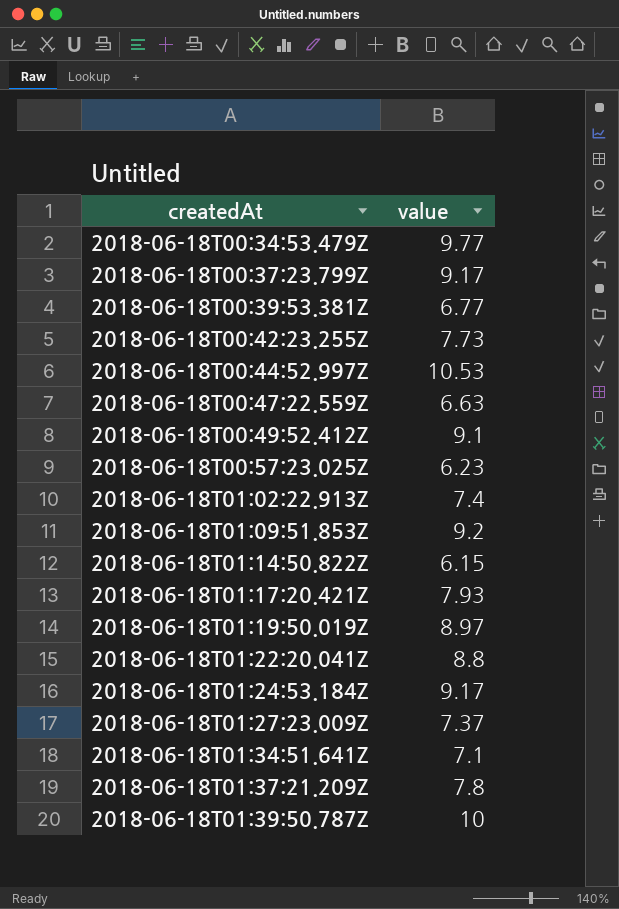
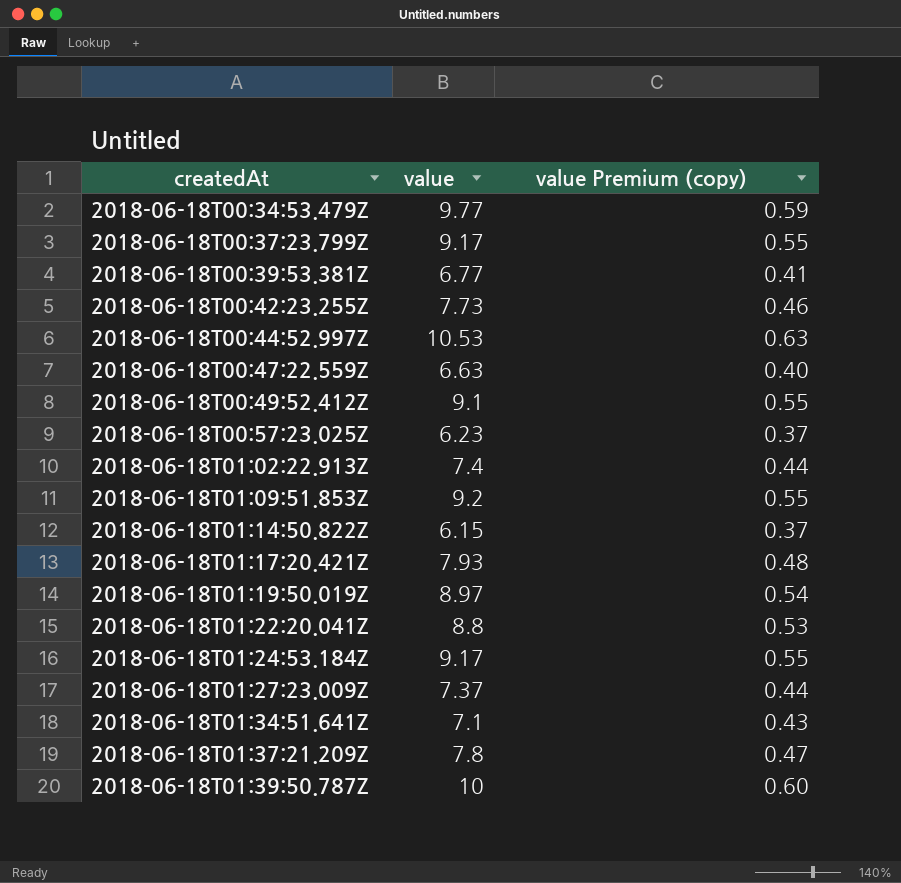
column value Premium (copy) | formula: none -> [value] * 0.06

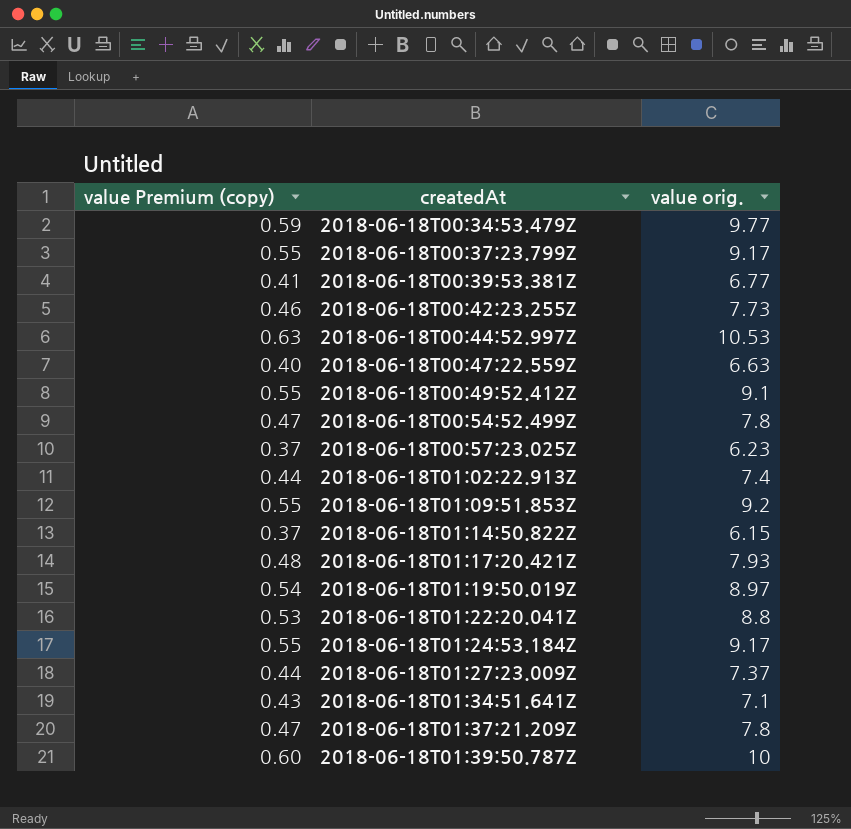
column value Premium (copy) | position: 3 -> 1
column name: value -> value orig.
row 2018-06-18T00:54:52.499Z: none -> 0.47 | 7.8

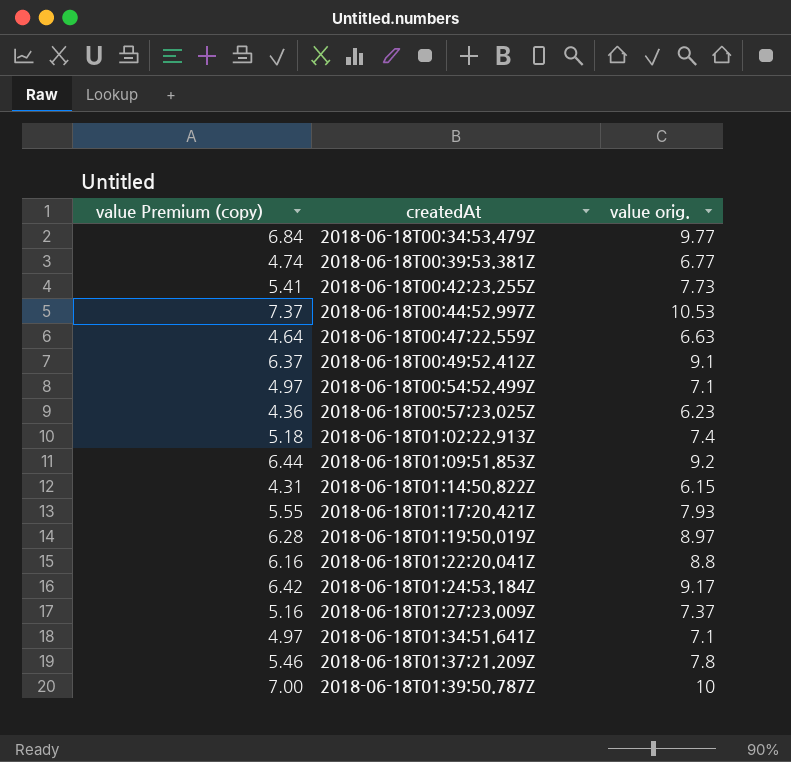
column value Premium (copy) | formula: [value orig.] * 0.06 -> [value orig.] * 0.7
row 2018-06-18T00:37:23.799Z: 0.55 | 9.17 -> none
2018-06-18T00:54:52.499Z | value orig.: 7.8 -> 7.1

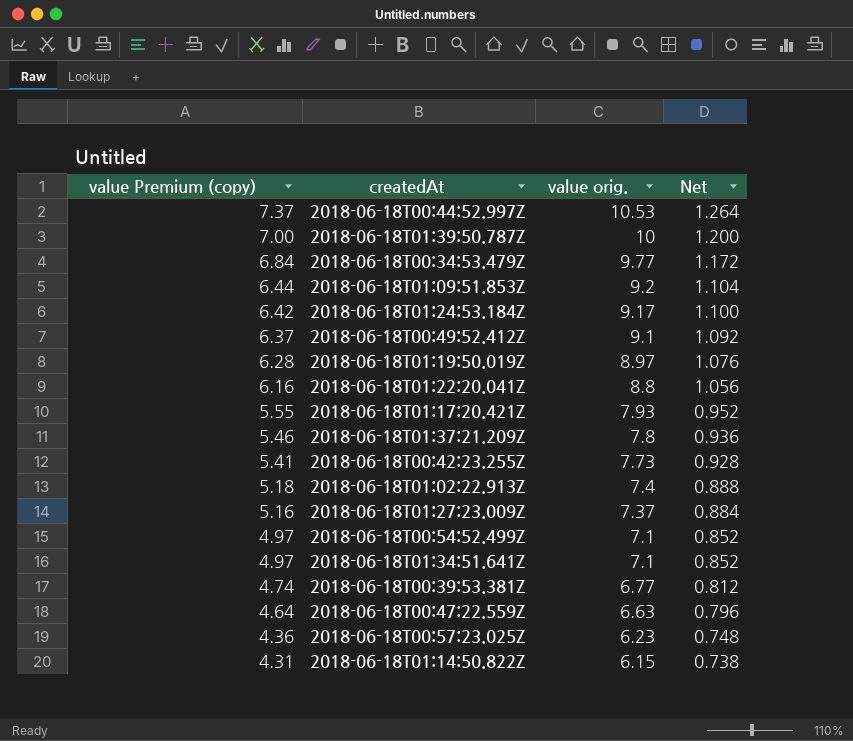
row order: createdAt ascending -> value Premium (copy) descending
column Net | formula: none -> [value orig.] * 0.12

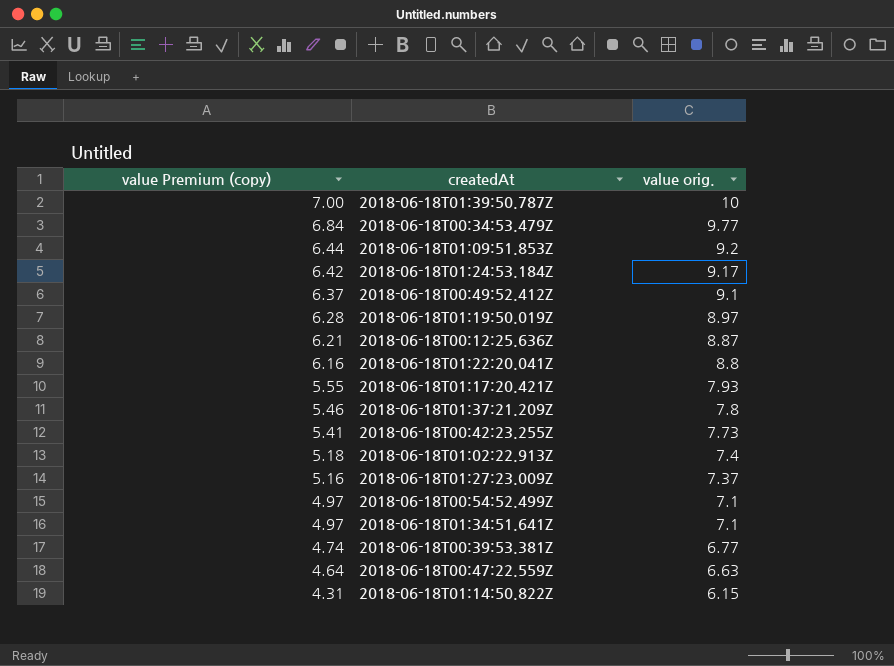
column Net | formula: [value orig.] * 0.12 -> none
row 2018-06-18T00:44:52.997Z: 7.37 | 10.53 | 1.264 -> none
row 2018-06-18T00:57:23.025Z: 4.36 | 6.23 | 0.748 -> none
row 2018-06-18T00:12:25.636Z: none -> 6.21 | 8.87

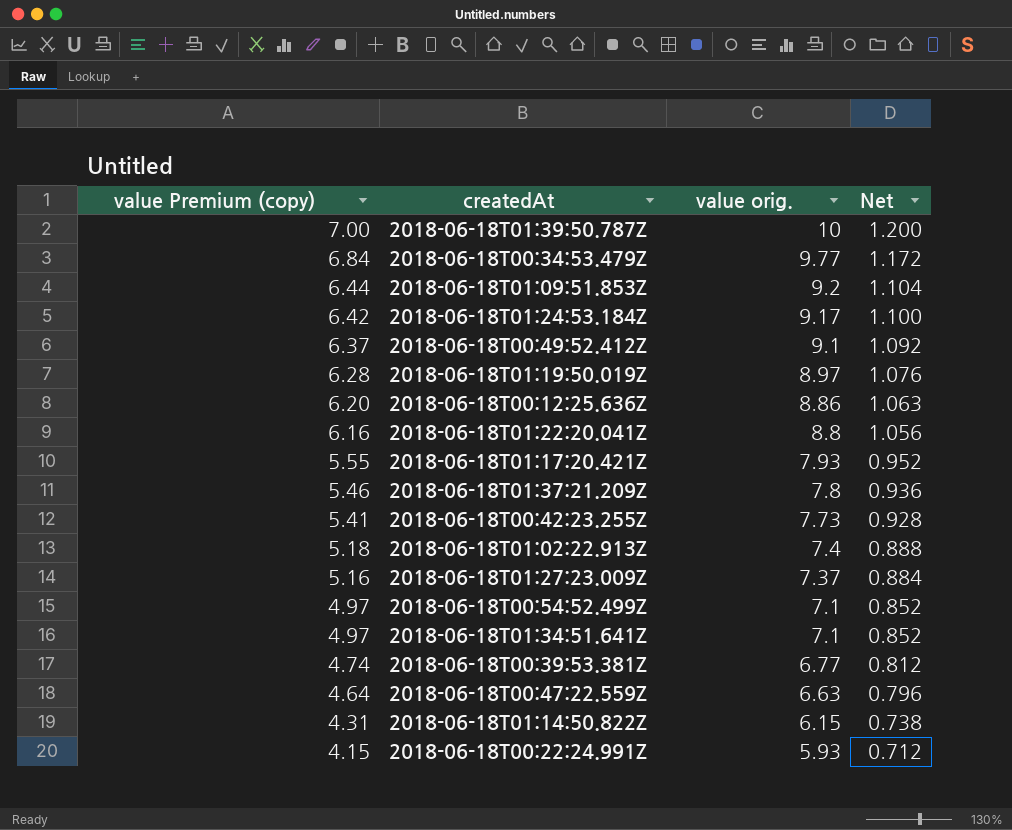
column Net | formula: none -> [value orig.] * 0.12
2018-06-18T00:12:25.636Z | value Premium (copy): 6.21 -> 6.20
2018-06-18T00:12:25.636Z | value orig.: 8.87 -> 8.86
row 2018-06-18T00:22:24.991Z: none -> 4.15 | 5.93 | 0.712

